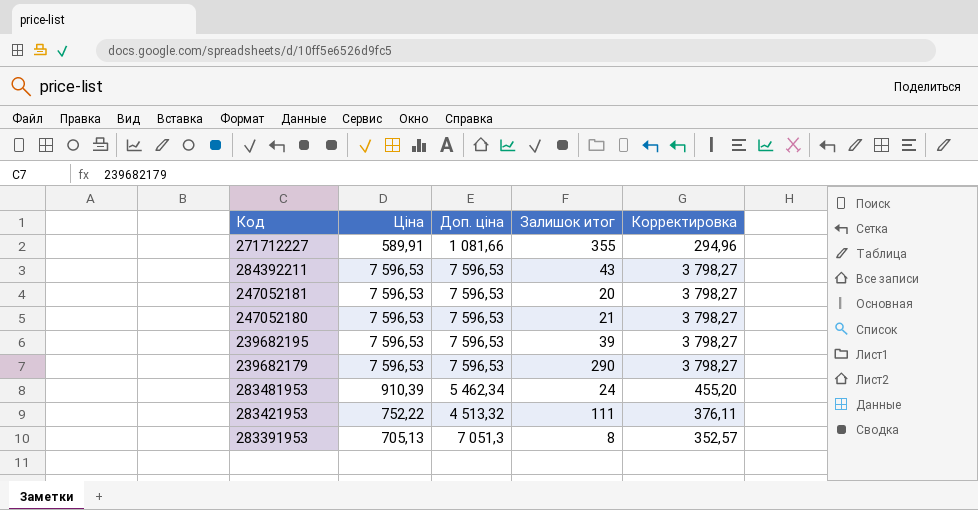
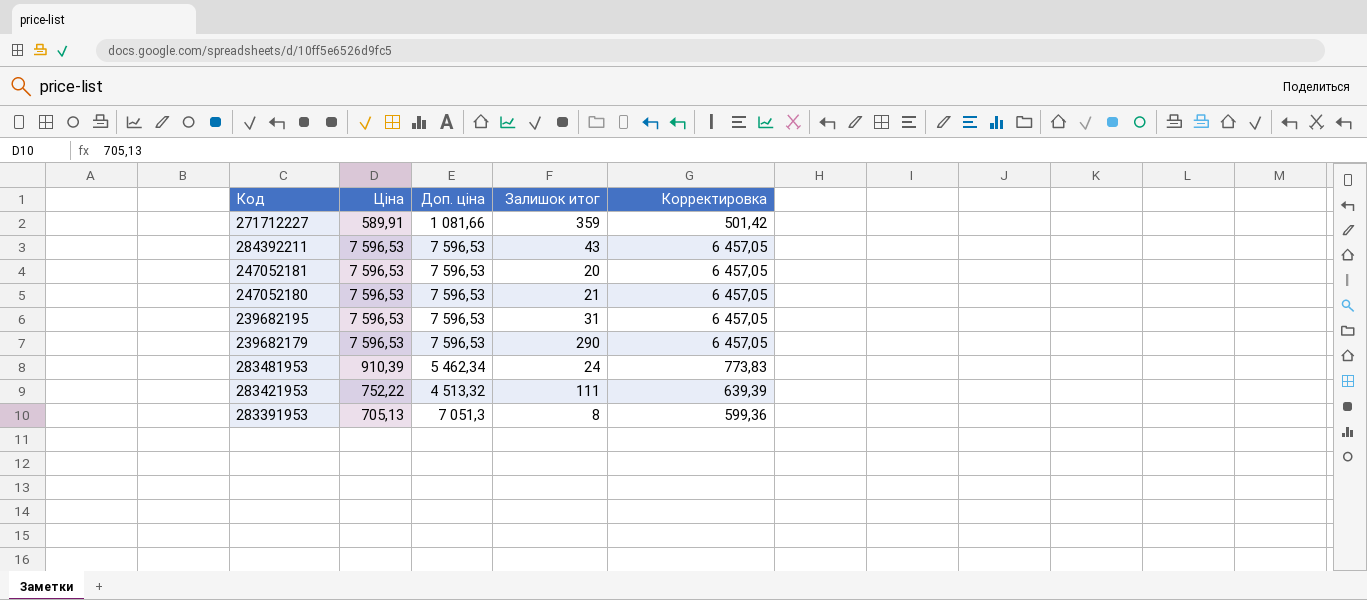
column Корректировка | formula: [Ціна] * 0,5 -> [Ціна] * 0,85
271712227 | Залишок итог: 355 -> 359
239682195 | Залишок итог: 39 -> 31

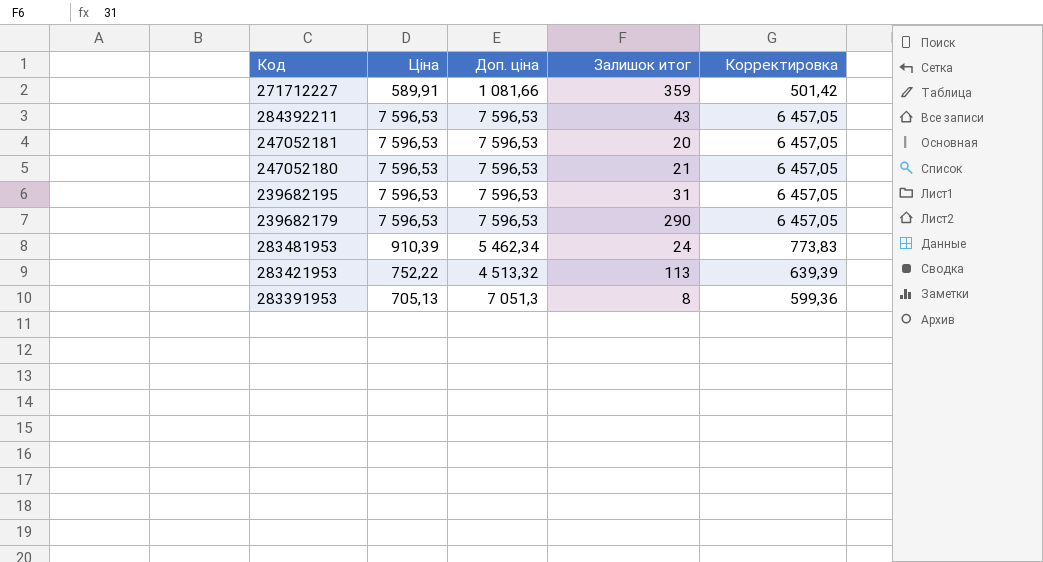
283421953 | Залишок итог: 111 -> 113

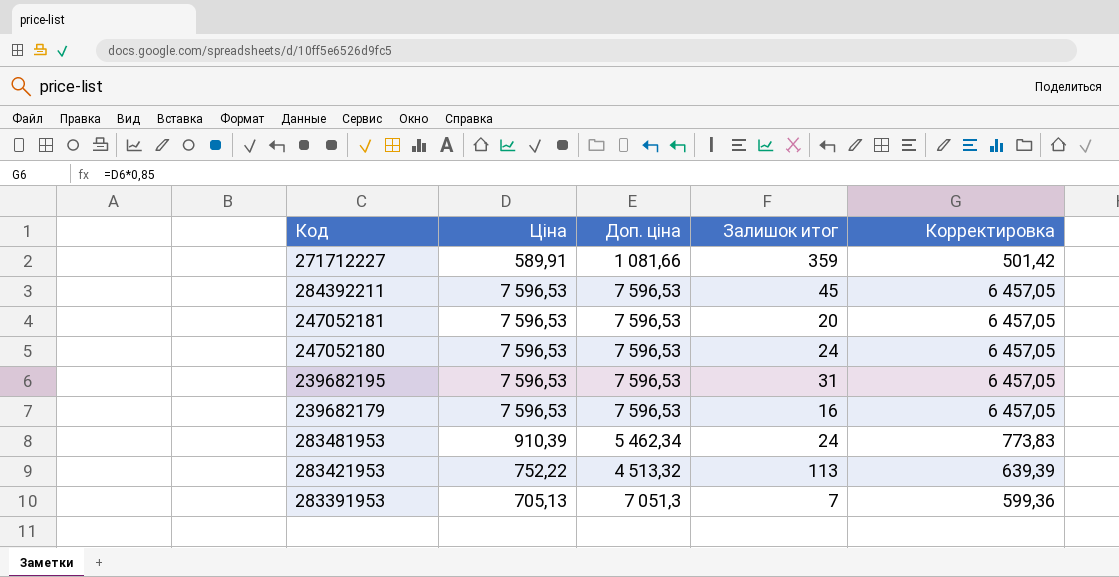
284392211 | Залишок итог: 43 -> 45
247052180 | Залишок итог: 21 -> 24
239682179 | Залишок итог: 290 -> 16
283391953 | Залишок итог: 8 -> 7

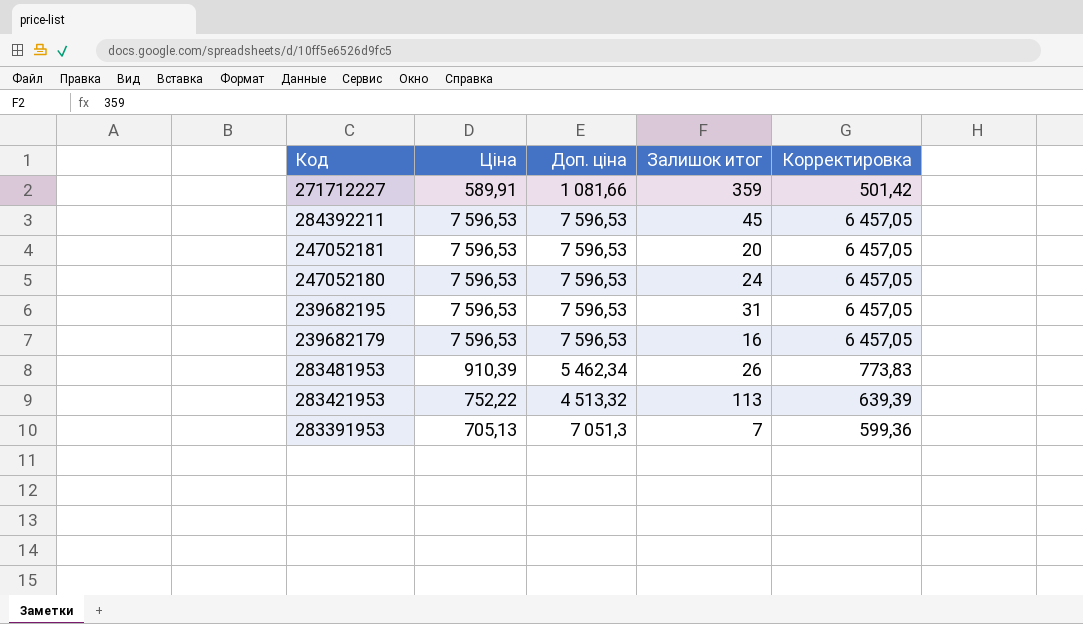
283481953 | Залишок итог: 24 -> 26

